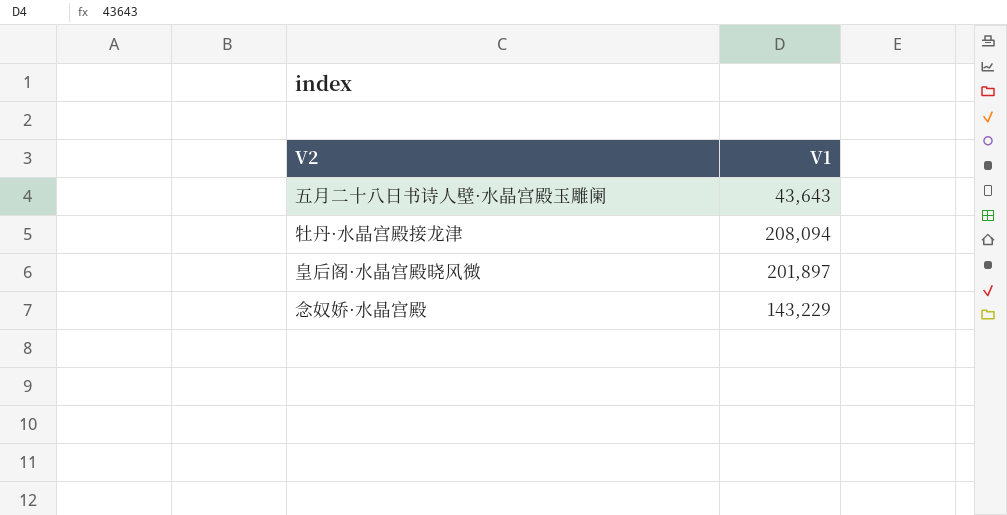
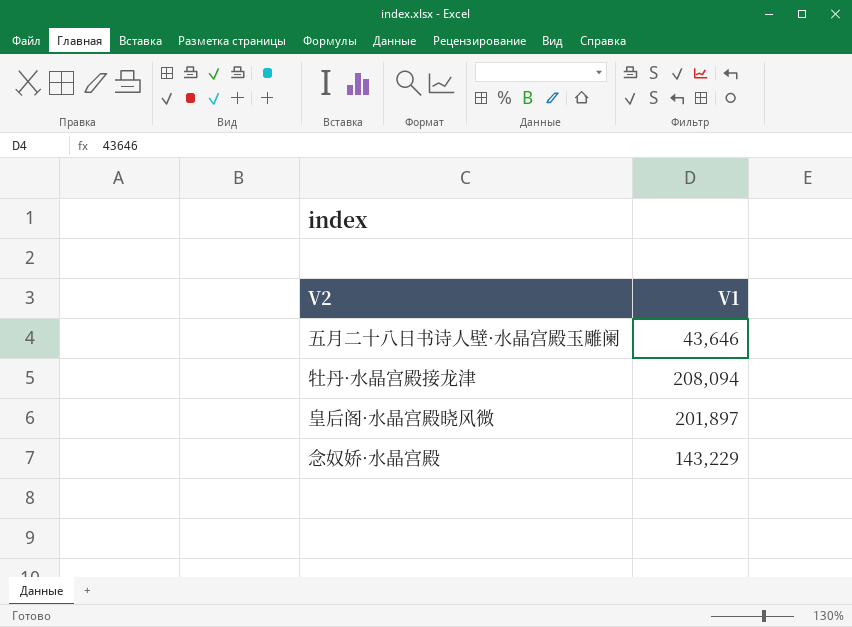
五月二十八日书诗人壁·水晶宫殿玉雕阑 | V1: 43,643 -> 43,646

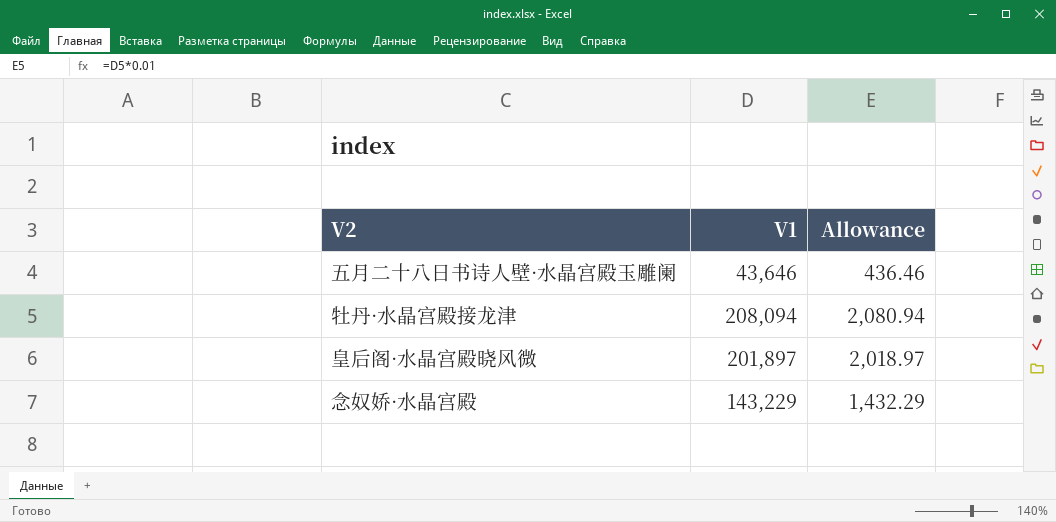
column Allowance | formula: none -> [V1] * 0.01

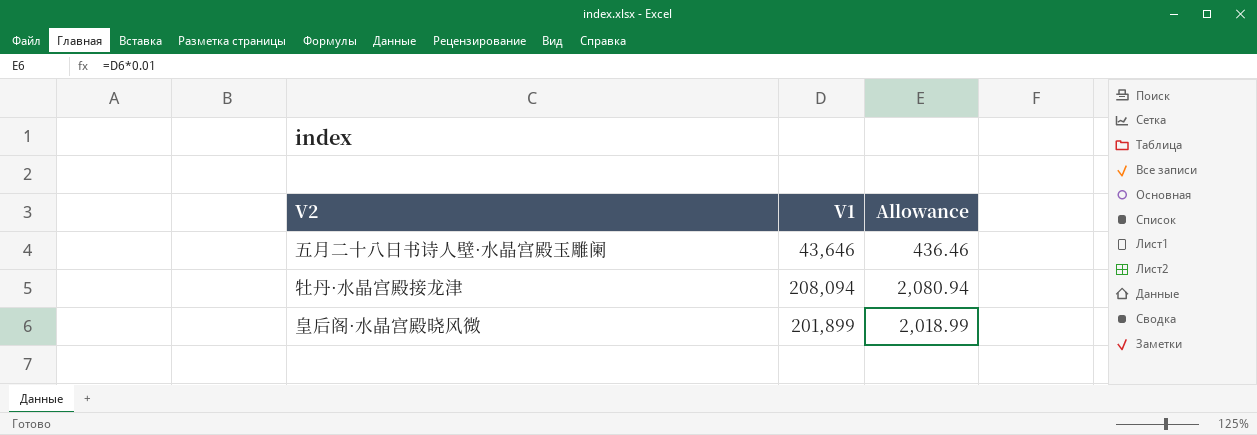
row 念奴娇·水晶宫殿: 143,229 | 1,432.29 -> none
皇后阁·水晶宫殿晓风微 | V1: 201,897 -> 201,899
皇后阁·水晶宫殿晓风微 | Allowance: 2,018.97 -> 2,018.99

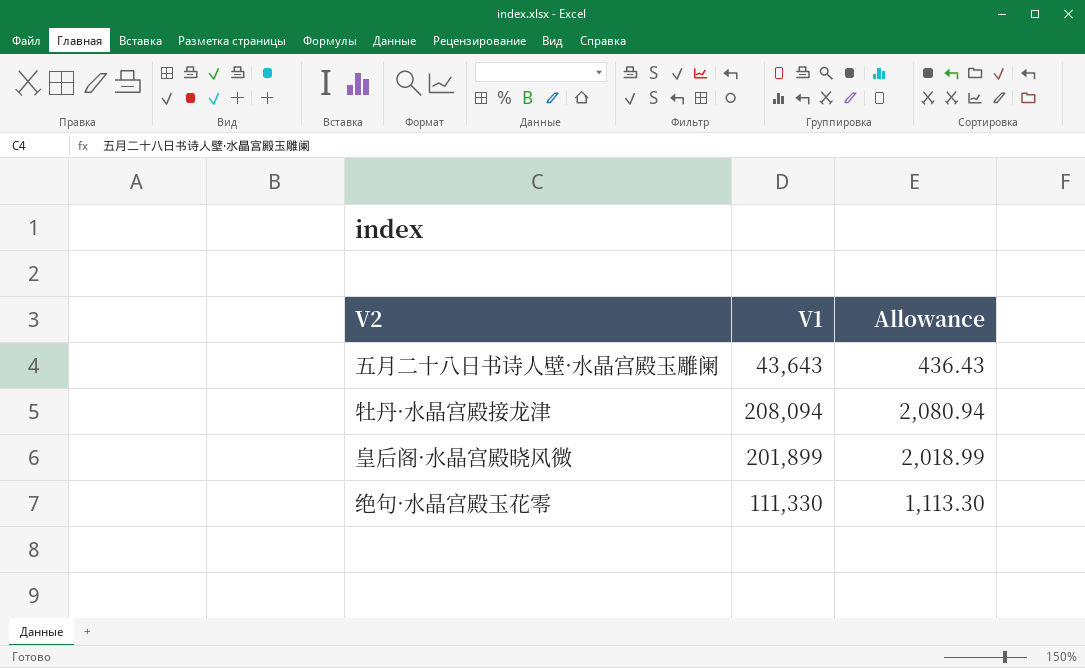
五月二十八日书诗人壁·水晶宫殿玉雕阑 | V1: 43,646 -> 43,643
五月二十八日书诗人壁·水晶宫殿玉雕阑 | Allowance: 436.46 -> 436.43
row 绝句·水晶宫殿玉花零: none -> 111,330 | 1,113.30

